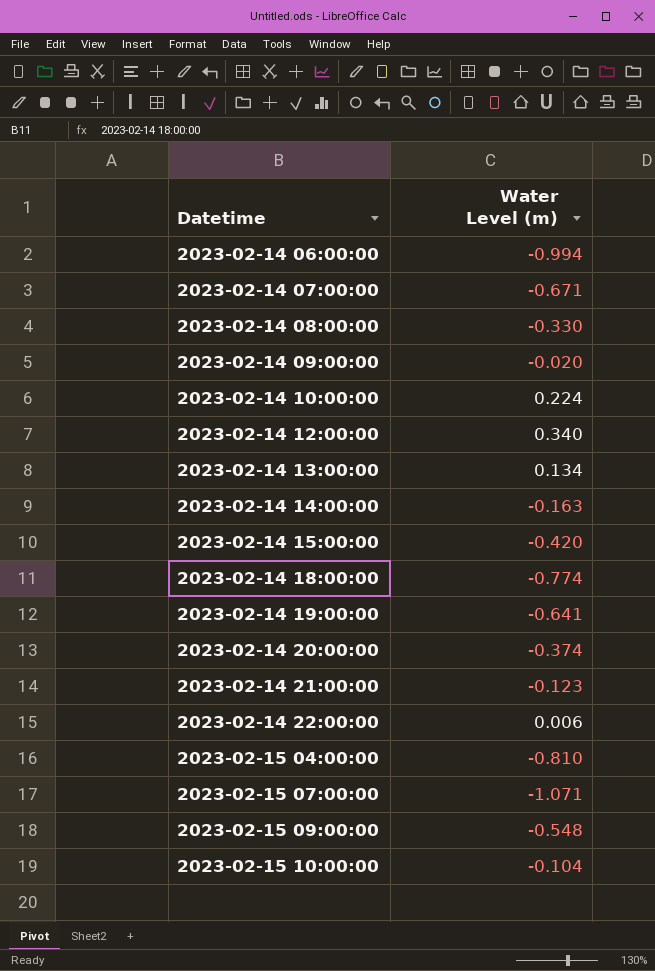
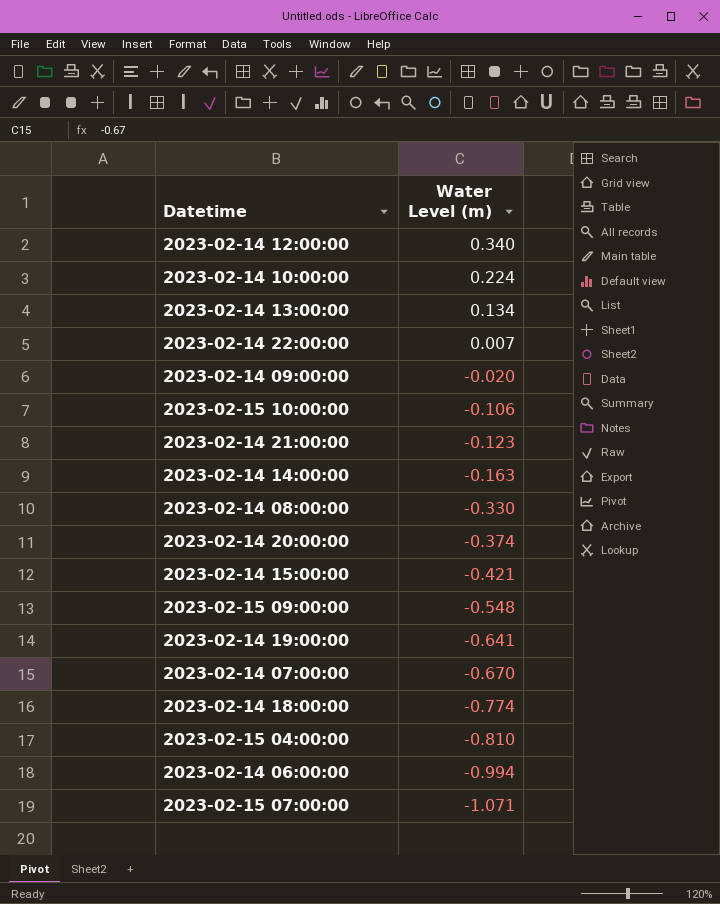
row order: Datetime ascending -> Water Level (m) descending
2023-02-14 22:00:00 | Water Level (m): 0.006 -> 0.007
2023-02-15 10:00:00 | Water Level (m): -0.104 -> -0.106
2023-02-14 15:00:00 | Water Level (m): -0.420 -> -0.421
2023-02-14 07:00:00 | Water Level (m): -0.671 -> -0.670

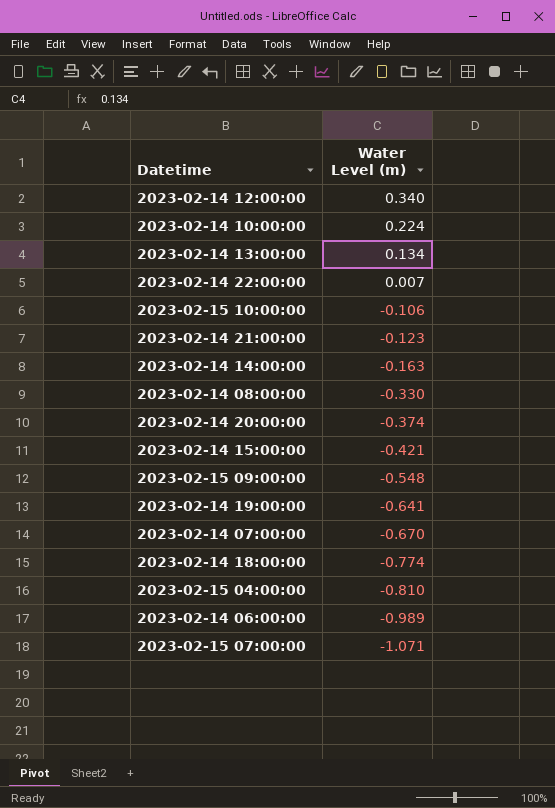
row 2023-02-14 09:00:00: -0.020 -> none
2023-02-14 06:00:00 | Water Level (m): -0.994 -> -0.989

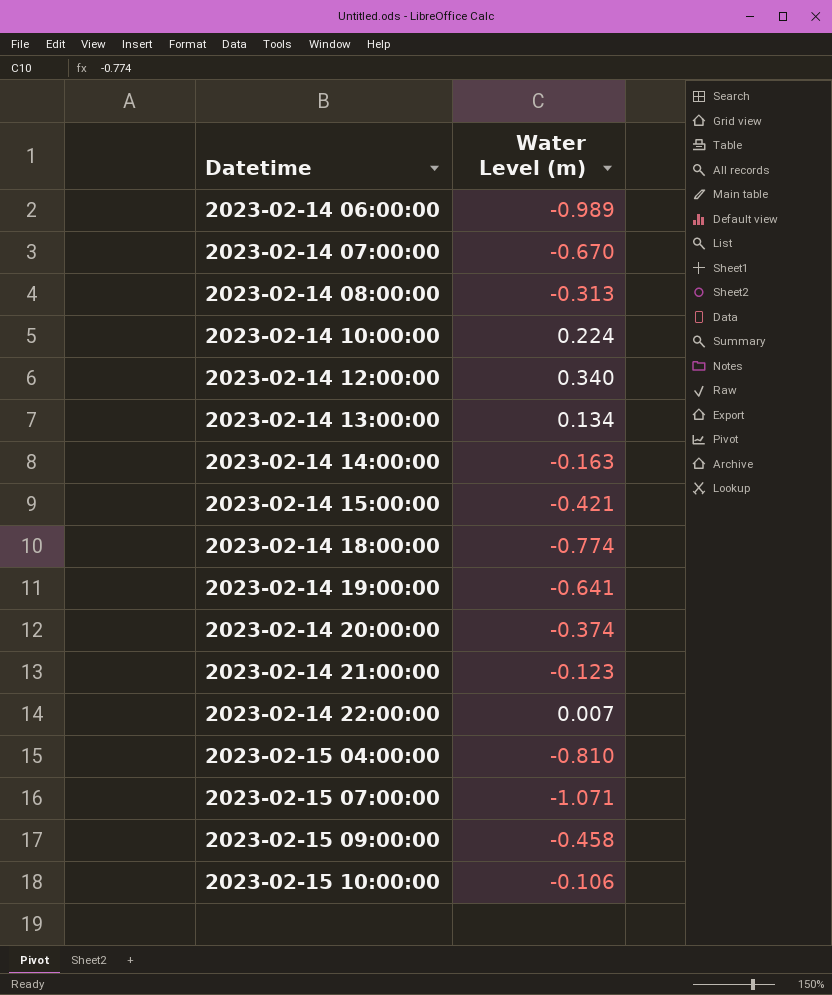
row order: Water Level (m) descending -> Datetime ascending
2023-02-14 08:00:00 | Water Level (m): -0.330 -> -0.313
2023-02-15 09:00:00 | Water Level (m): -0.548 -> -0.458

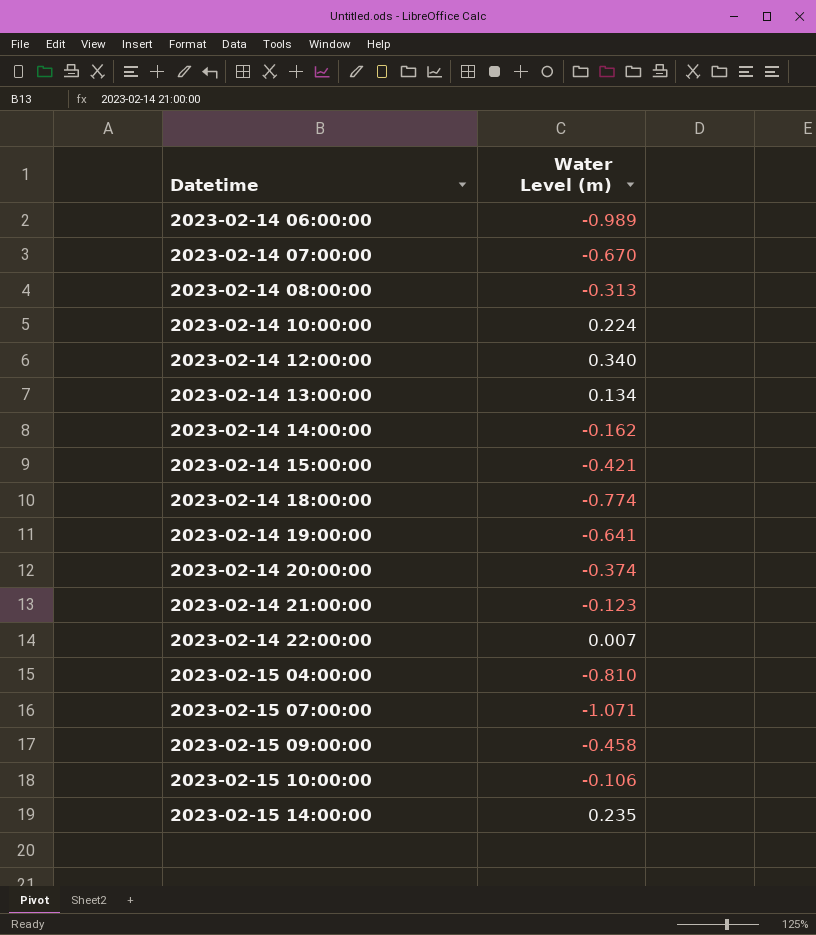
2023-02-14 14:00:00 | Water Level (m): -0.163 -> -0.162
row 2023-02-15 14:00:00: none -> 0.235

